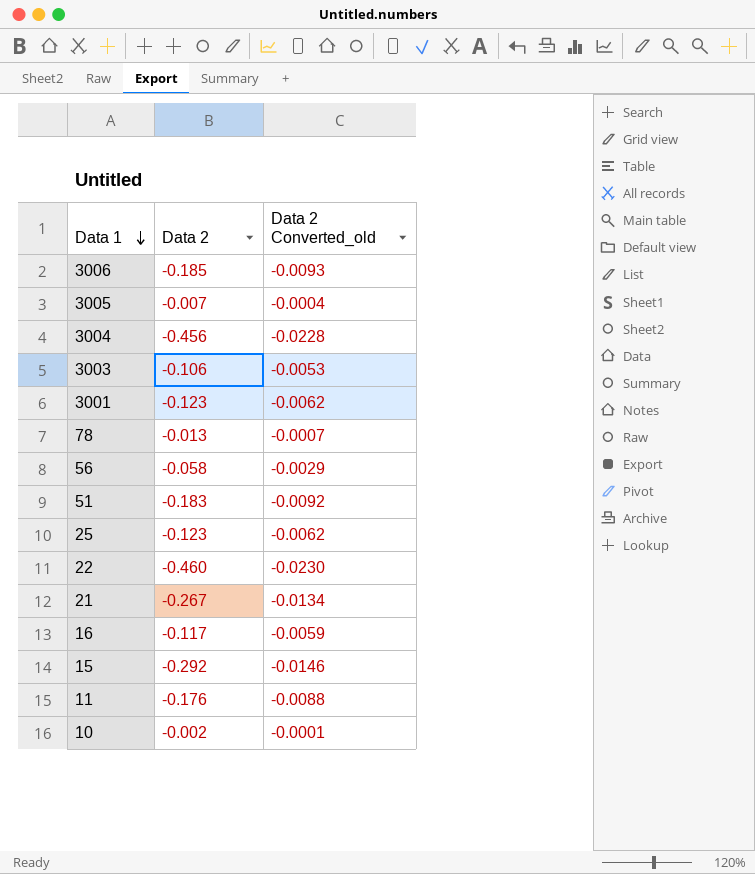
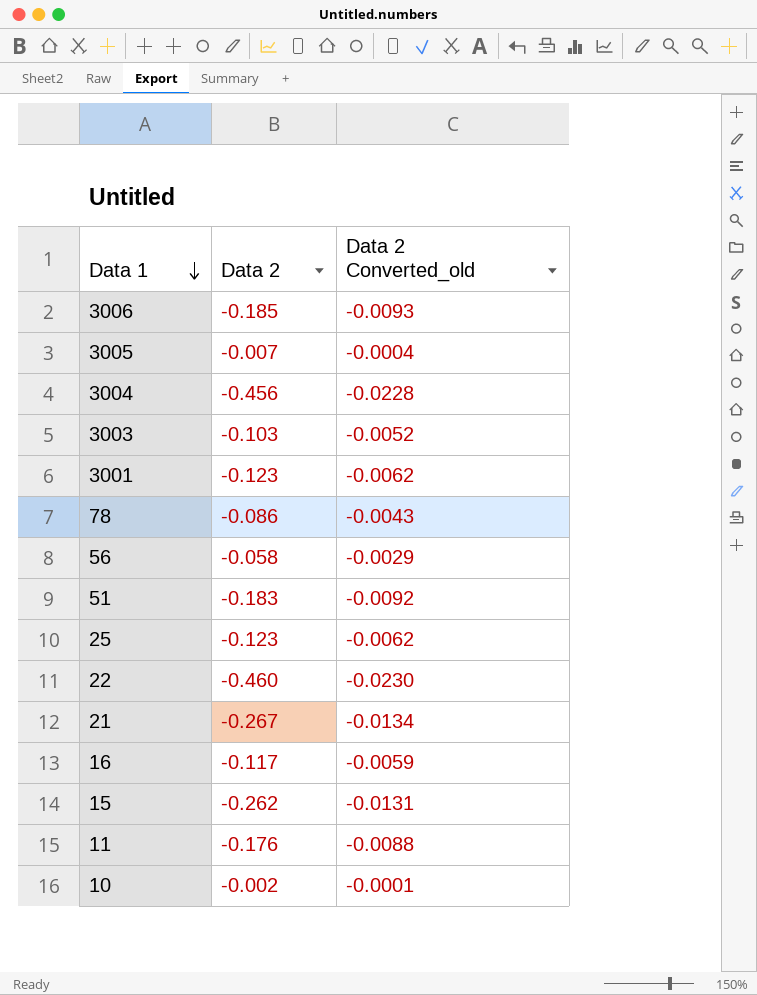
3003 | Data 2: -0.106 -> -0.103
3003 | Data 2 Converted_old: -0.0053 -> -0.0052
78 | Data 2: -0.013 -> -0.086
78 | Data 2 Converted_old: -0.0007 -> -0.0043
15 | Data 2: -0.292 -> -0.262
15 | Data 2 Converted_old: -0.0146 -> -0.0131

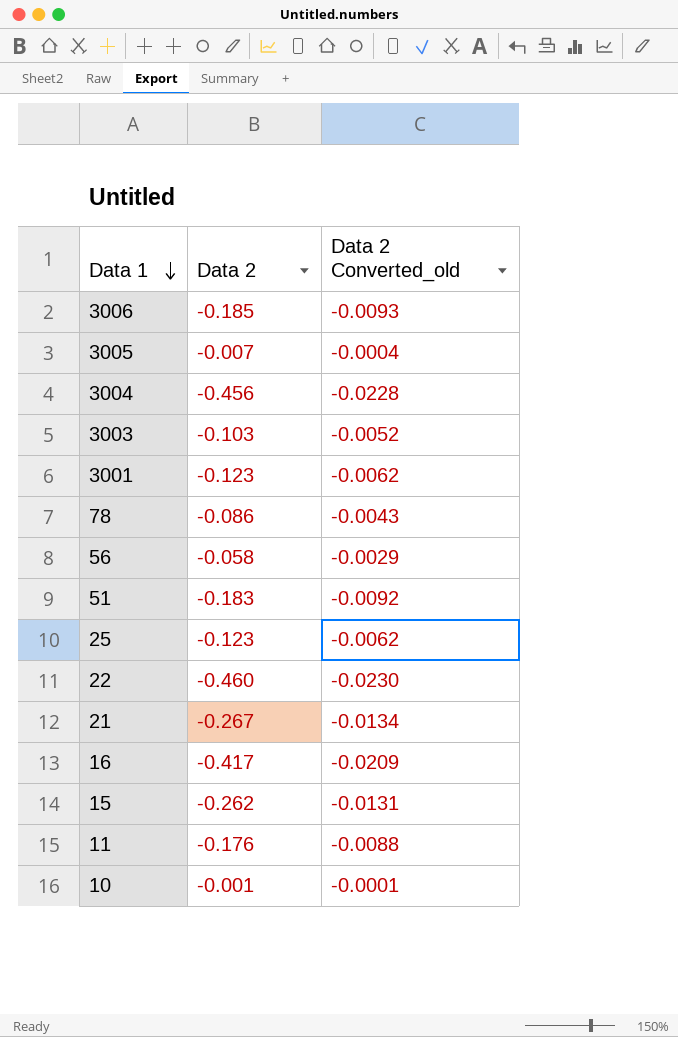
16 | Data 2: -0.117 -> -0.417
16 | Data 2 Converted_old: -0.0059 -> -0.0209
10 | Data 2: -0.002 -> -0.001

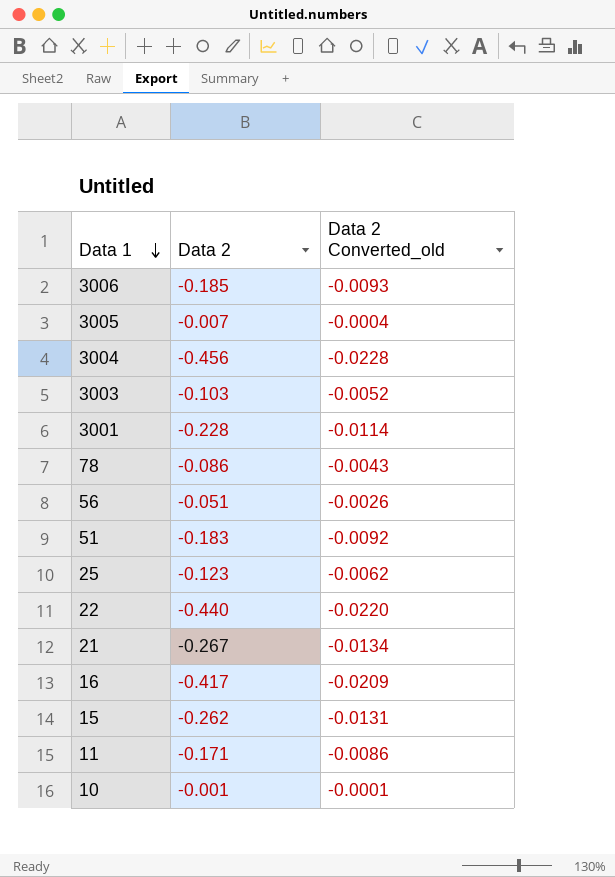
3001 | Data 2: -0.123 -> -0.228
3001 | Data 2 Converted_old: -0.0062 -> -0.0114
56 | Data 2: -0.058 -> -0.051
56 | Data 2 Converted_old: -0.0029 -> -0.0026
22 | Data 2: -0.460 -> -0.440
22 | Data 2 Converted_old: -0.0230 -> -0.0220
11 | Data 2: -0.176 -> -0.171
11 | Data 2 Converted_old: -0.0088 -> -0.0086

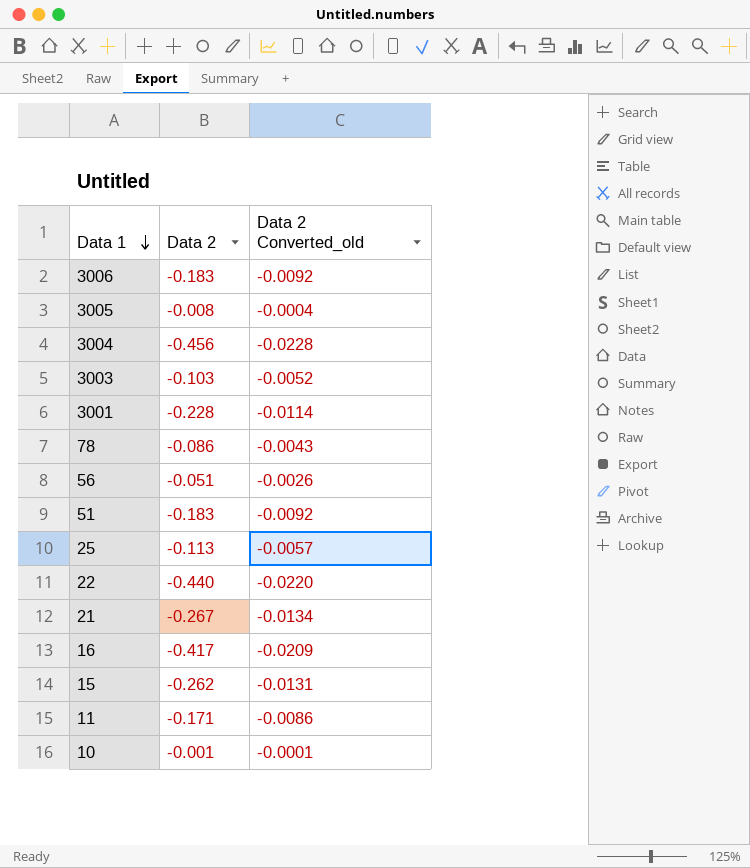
3006 | Data 2: -0.185 -> -0.183
3006 | Data 2 Converted_old: -0.0093 -> -0.0092
3005 | Data 2: -0.007 -> -0.008
25 | Data 2: -0.123 -> -0.113
25 | Data 2 Converted_old: -0.0062 -> -0.0057

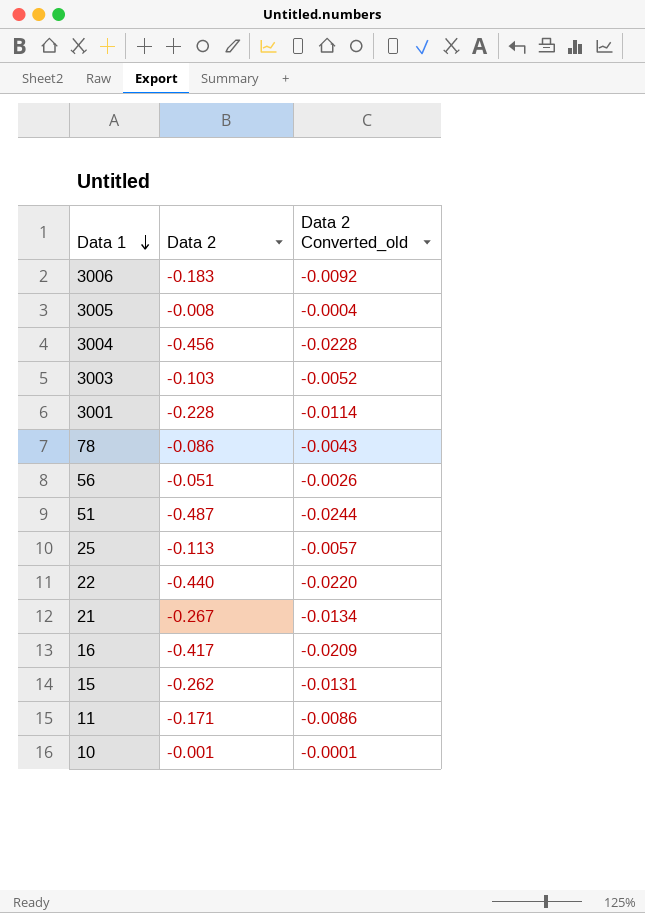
51 | Data 2: -0.183 -> -0.487
51 | Data 2 Converted_old: -0.0092 -> -0.0244

